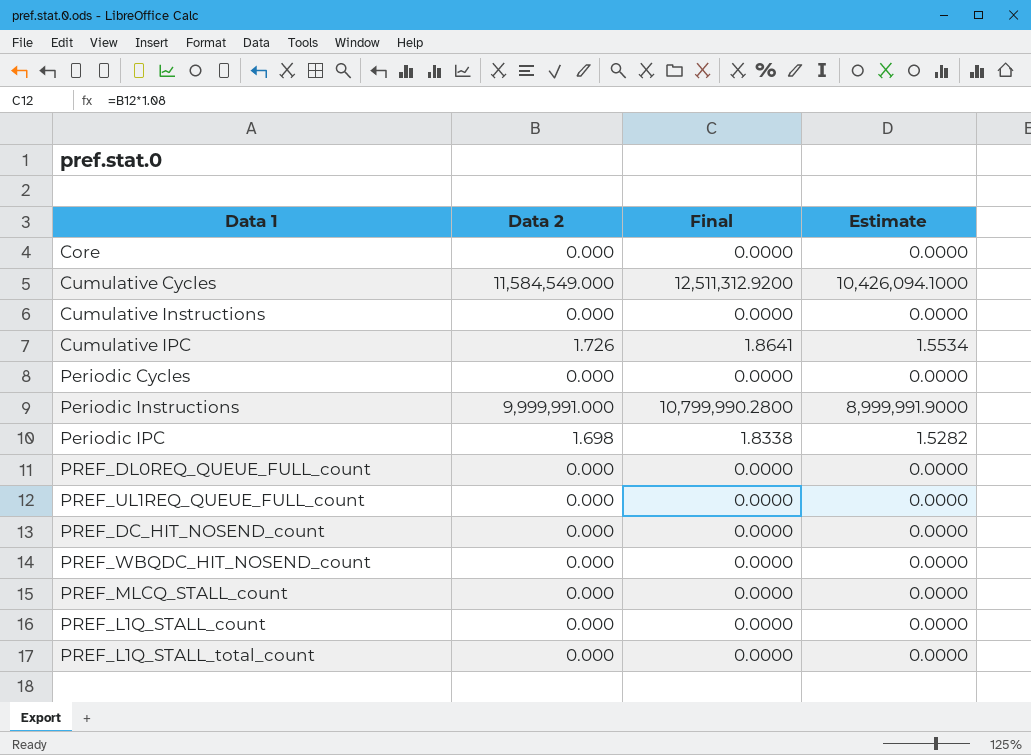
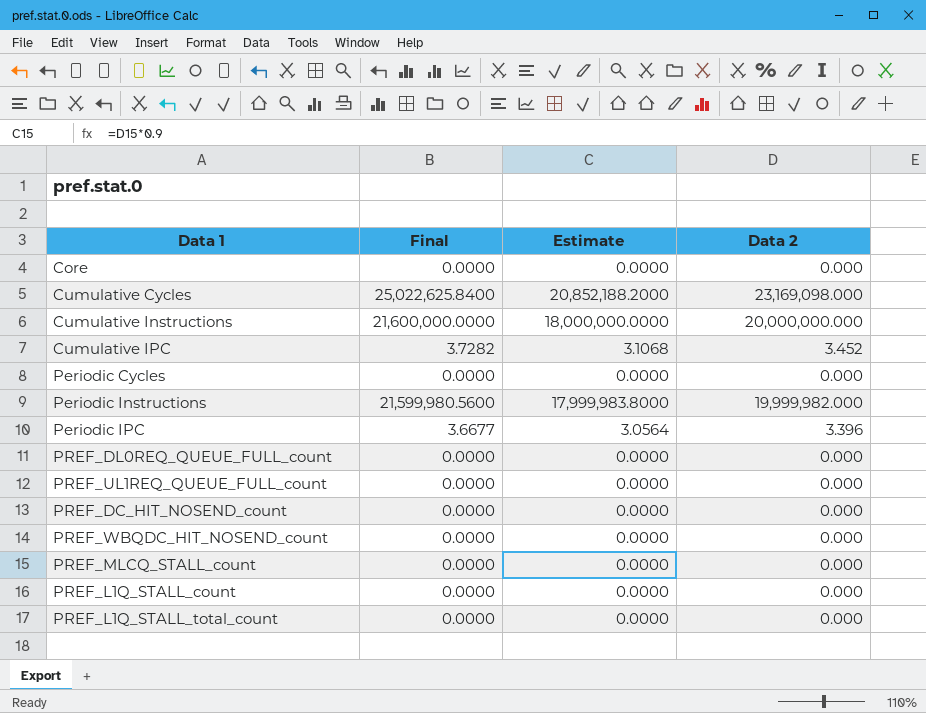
column Data 2 | position: 2 -> 4
Cumulative Cycles | Final: 12,511,312.9200 -> 25,022,625.8400
Cumulative Cycles | Estimate: 10,426,094.1000 -> 20,852,188.2000
Cumulative Cycles | Data 2: 11,584,549.000 -> 23,169,098.000
Cumulative Instructions | Final: 0.0000 -> 21,600,000.0000
Cumulative Instructions | Estimate: 0.0000 -> 18,000,000.0000
Cumulative Instructions | Data 2: 0.000 -> 20,000,000.000
Cumulative IPC | Final: 1.8641 -> 3.7282
Cumulative IPC | Estimate: 1.5534 -> 3.1068
Cumulative IPC | Data 2: 1.726 -> 3.452
Periodic Instructions | Final: 10,799,990.2800 -> 21,599,980.5600
Periodic Instructions | Estimate: 8,999,991.9000 -> 17,999,983.8000
Periodic Instructions | Data 2: 9,999,991.000 -> 19,999,982.000
Periodic IPC | Final: 1.8338 -> 3.6677
Periodic IPC | Estimate: 1.5282 -> 3.0564
Periodic IPC | Data 2: 1.698 -> 3.396

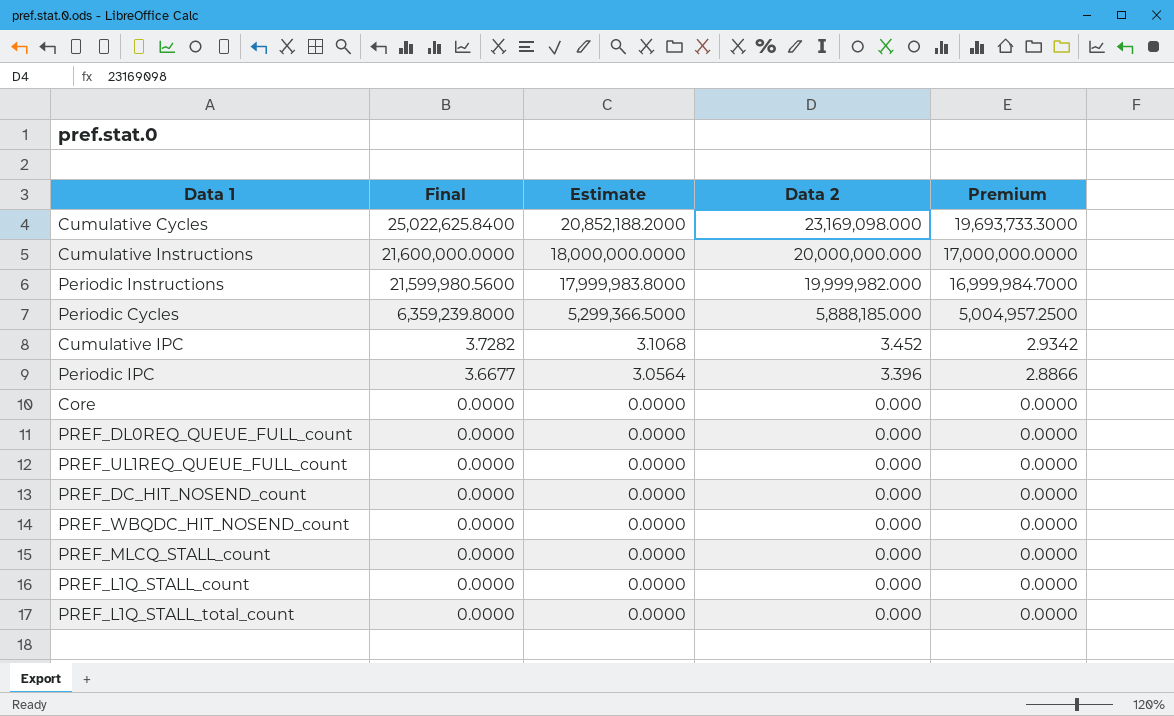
row order: none -> Final descending
column Premium | formula: none -> [Data 2] * 0.85
Periodic Cycles | Final: 0.0000 -> 6,359,239.8000
Periodic Cycles | Estimate: 0.0000 -> 5,299,366.5000
Periodic Cycles | Data 2: 0.000 -> 5,888,185.000

